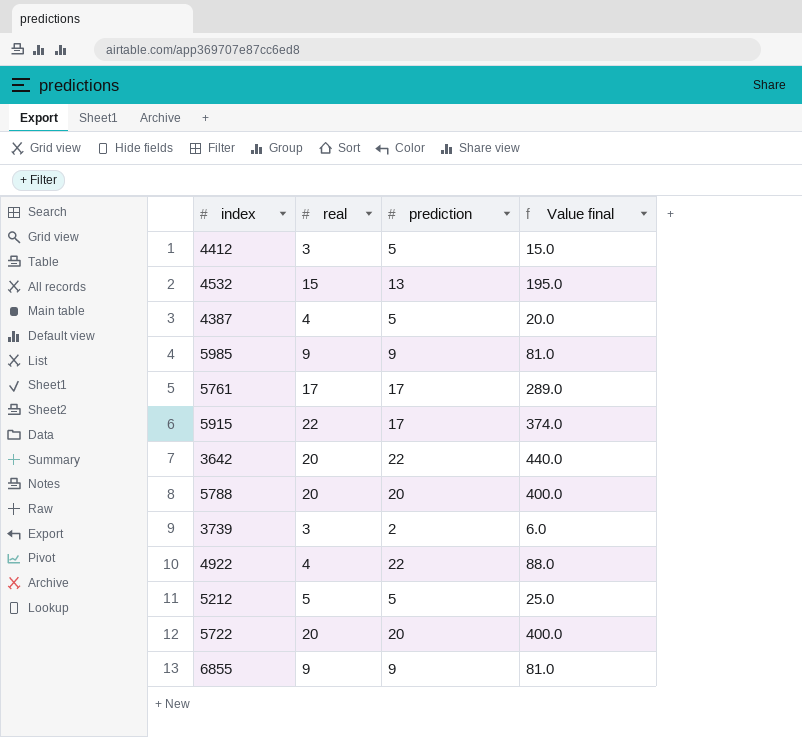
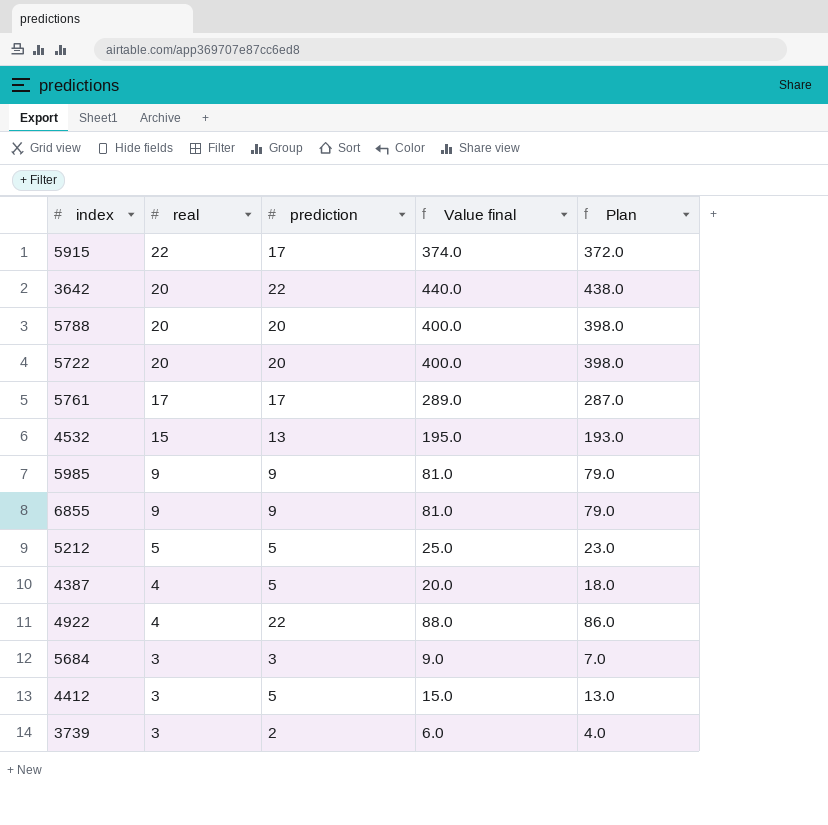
row order: none -> real descending
column Plan | formula: none -> [Value final] - 2
row 5684: none -> 3 | 3 | 9.0 | 7.0

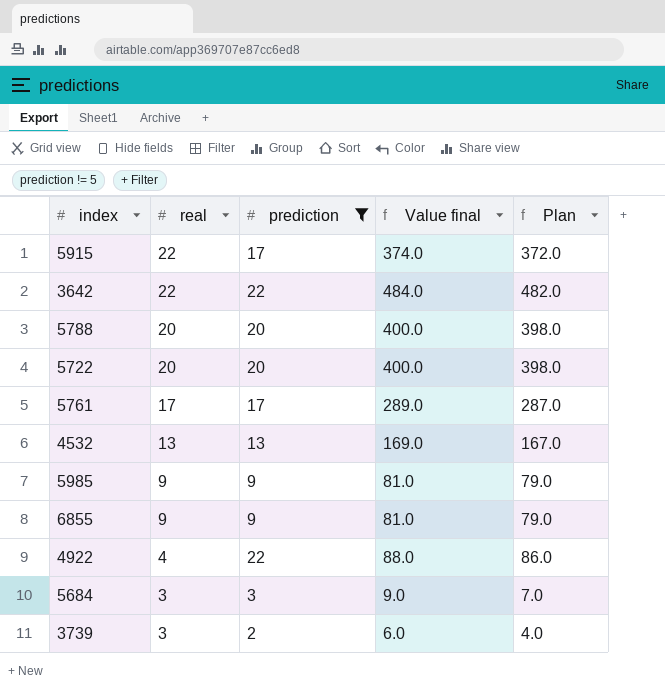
filter: none -> prediction != 5
3642 | real: 20 -> 22
3642 | Value final: 440.0 -> 484.0
3642 | Plan: 438.0 -> 482.0
4532 | real: 15 -> 13
4532 | Value final: 195.0 -> 169.0
4532 | Plan: 193.0 -> 167.0

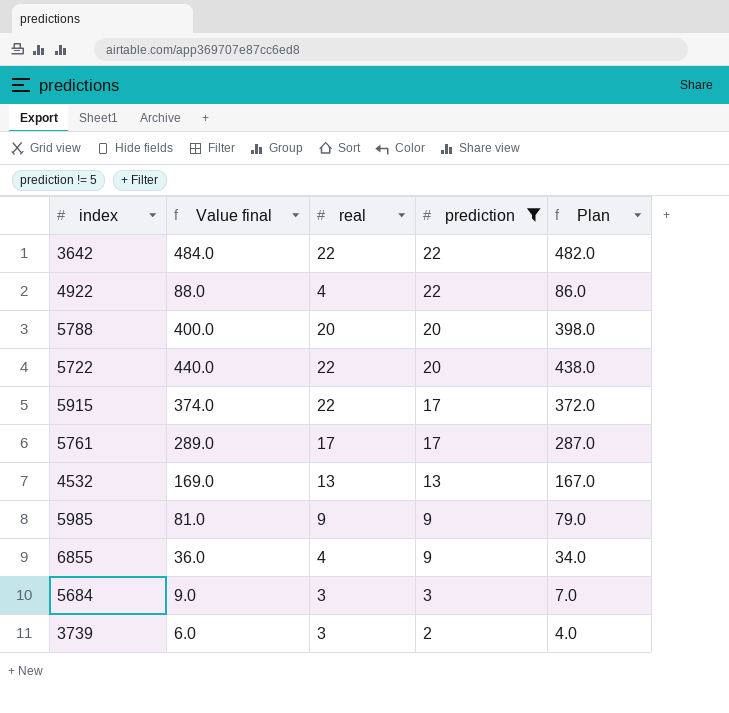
row order: real descending -> prediction descending
column Value final | position: 4 -> 2
5722 | Value final: 400.0 -> 440.0
5722 | real: 20 -> 22
5722 | Plan: 398.0 -> 438.0
6855 | Value final: 81.0 -> 36.0
6855 | real: 9 -> 4
6855 | Plan: 79.0 -> 34.0

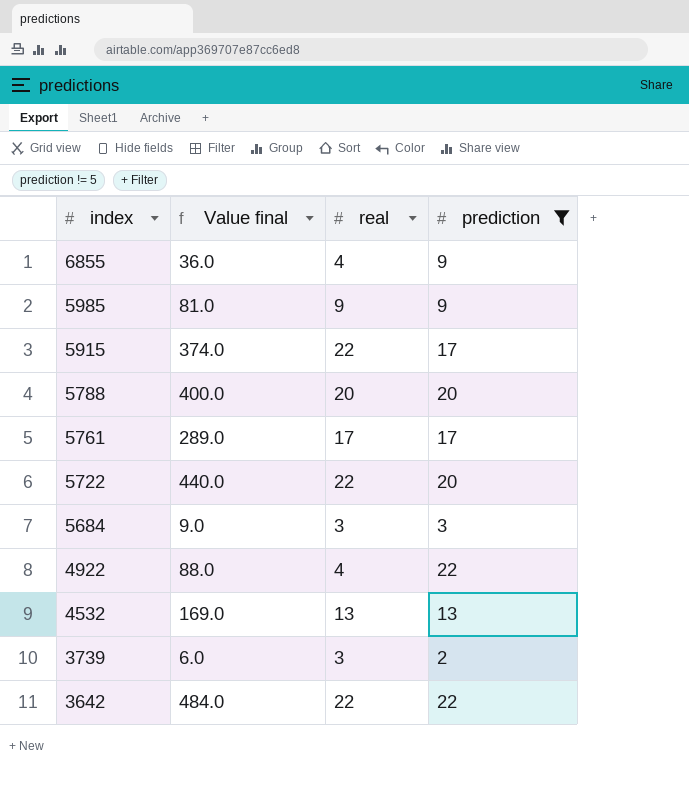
row order: prediction descending -> index descending
column Plan | formula: [Value final] - 2 -> none

